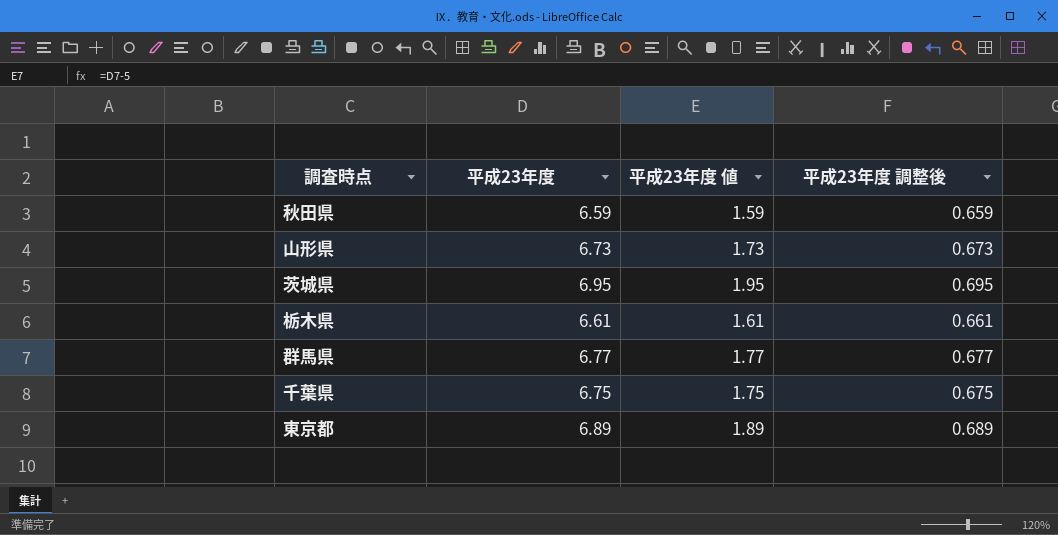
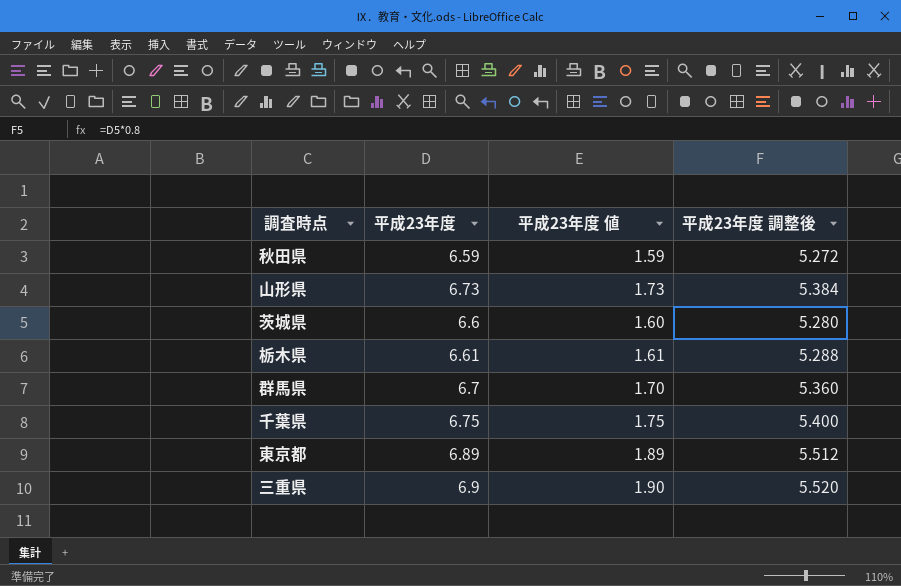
column 平成23年度 調整後 | formula: [平成23年度] * 0.1 -> [平成23年度] * 0.8
茨城県 | 平成23年度: 6.95 -> 6.6
茨城県 | 平成23年度 値: 1.95 -> 1.60
群馬県 | 平成23年度: 6.77 -> 6.7
群馬県 | 平成23年度 値: 1.77 -> 1.70
row 三重県: none -> 6.9 | 1.90 | 5.520

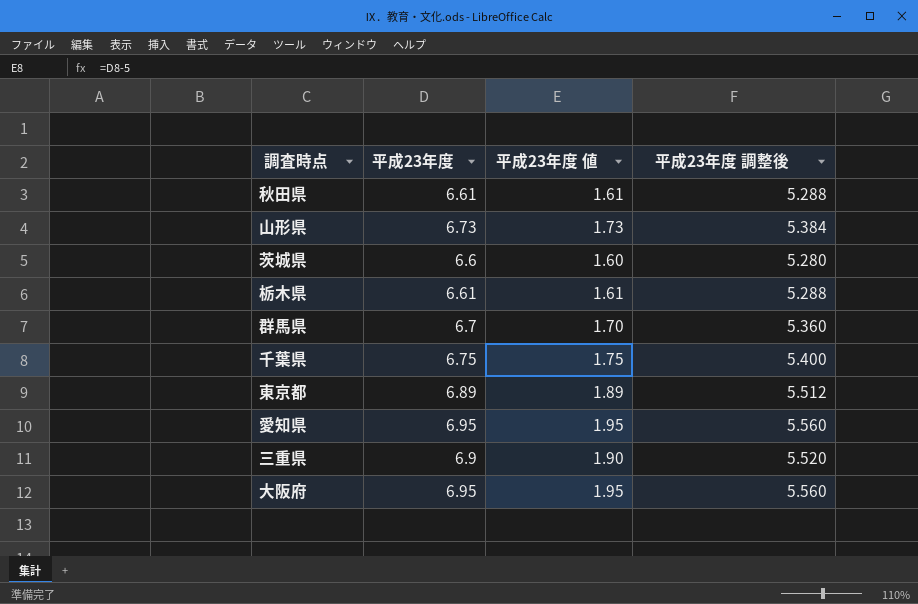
秋田県 | 平成23年度: 6.59 -> 6.61
秋田県 | 平成23年度 値: 1.59 -> 1.61
秋田県 | 平成23年度 調整後: 5.272 -> 5.288
row 愛知県: none -> 6.95 | 1.95 | 5.560
row 大阪府: none -> 6.95 | 1.95 | 5.560

